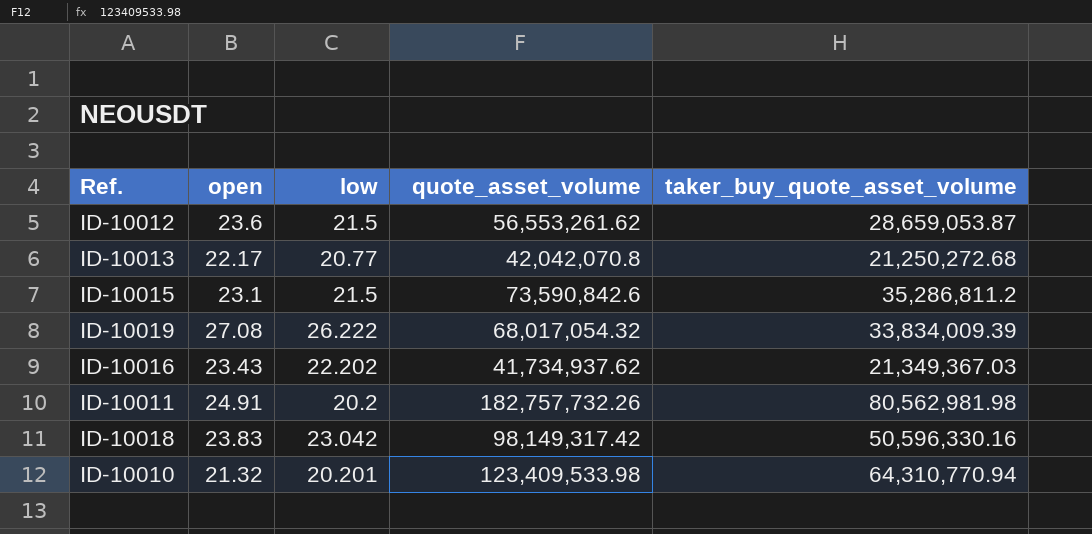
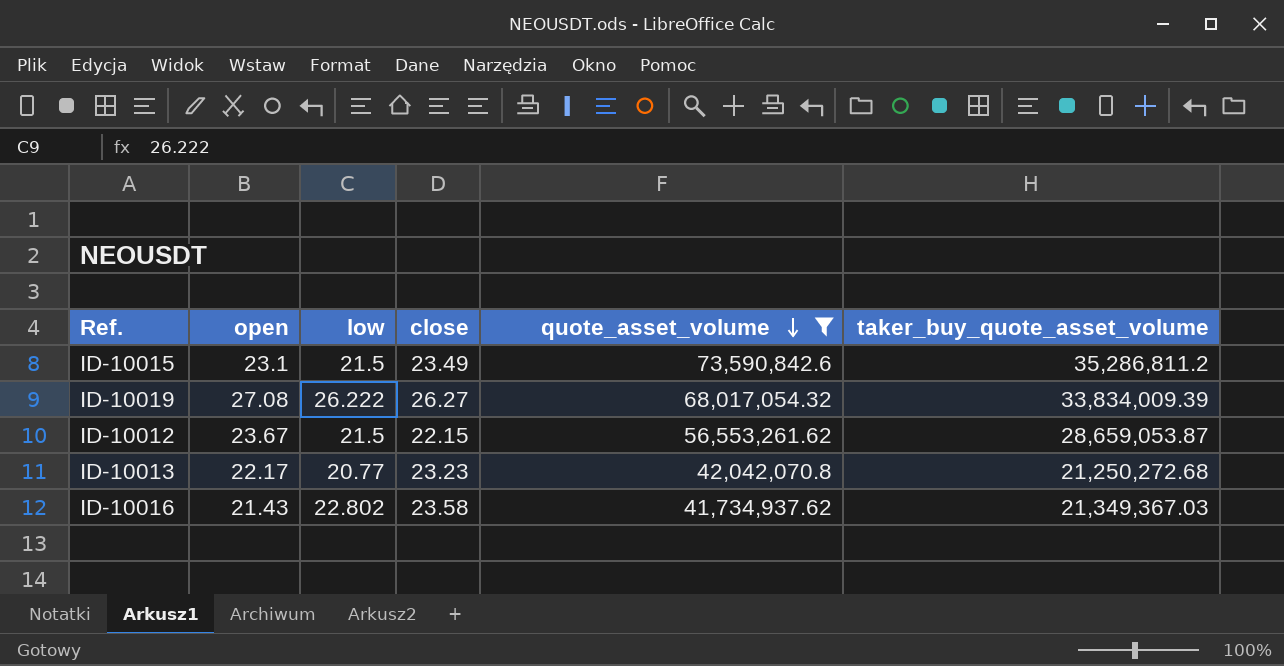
filter: none -> quote_asset_volume <= 73,590,842.6
row order: none -> quote_asset_volume descending
column close | position: none -> 4
ID-10012 | open: 23.6 -> 23.67
ID-10016 | open: 23.43 -> 21.43
ID-10016 | low: 22.202 -> 22.802

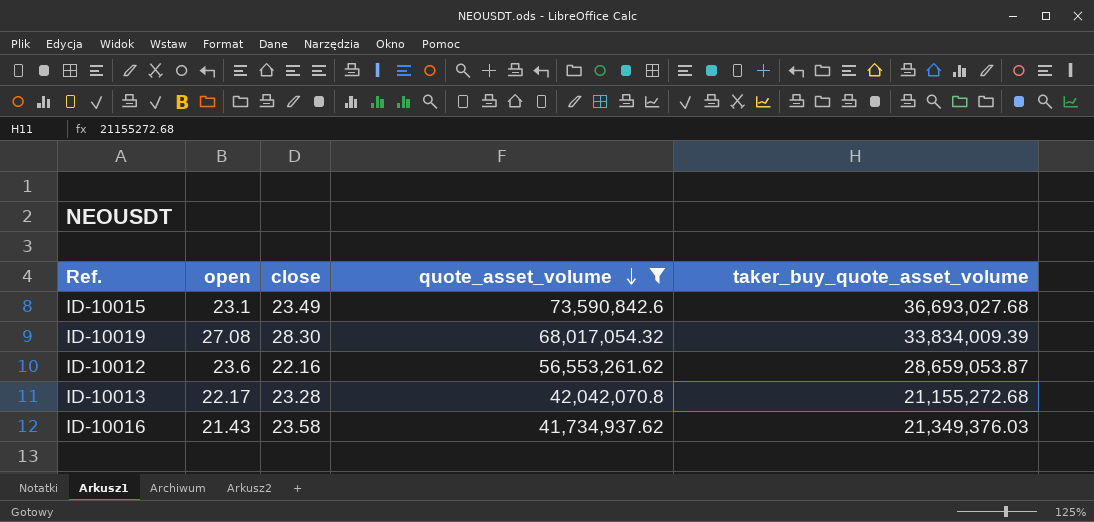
column low | position: 3 -> none
ID-10015 | taker_buy_quote_asset_volume: 35,286,811.2 -> 36,693,027.68
ID-10019 | close: 26.27 -> 28.30
ID-10012 | open: 23.67 -> 23.6
ID-10012 | close: 22.15 -> 22.16
ID-10013 | close: 23.23 -> 23.28
ID-10013 | taker_buy_quote_asset_volume: 21,250,272.68 -> 21,155,272.68
ID-10016 | taker_buy_quote_asset_volume: 21,349,367.03 -> 21,349,376.03

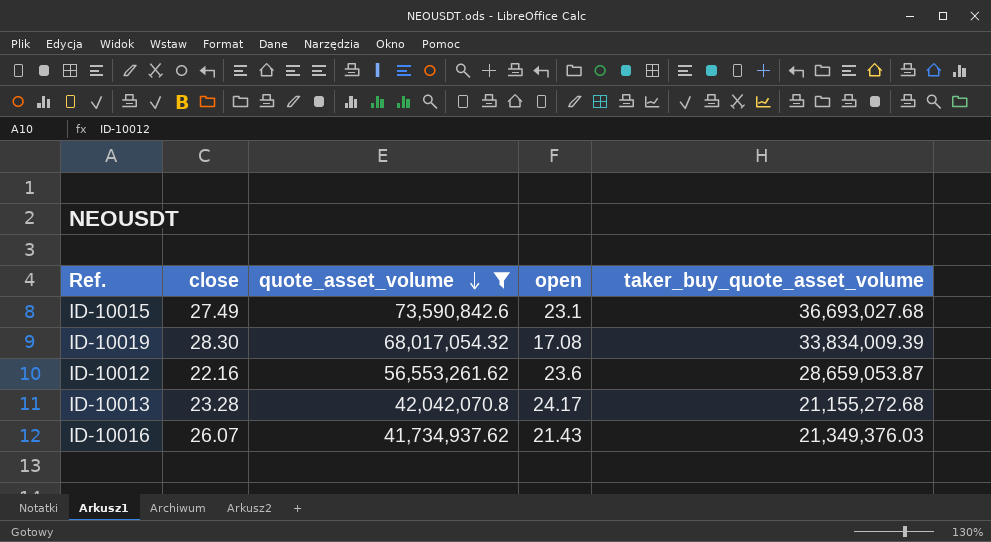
column open | position: 2 -> 4
ID-10015 | close: 23.49 -> 27.49
ID-10019 | open: 27.08 -> 17.08
ID-10013 | open: 22.17 -> 24.17
ID-10016 | close: 23.58 -> 26.07

